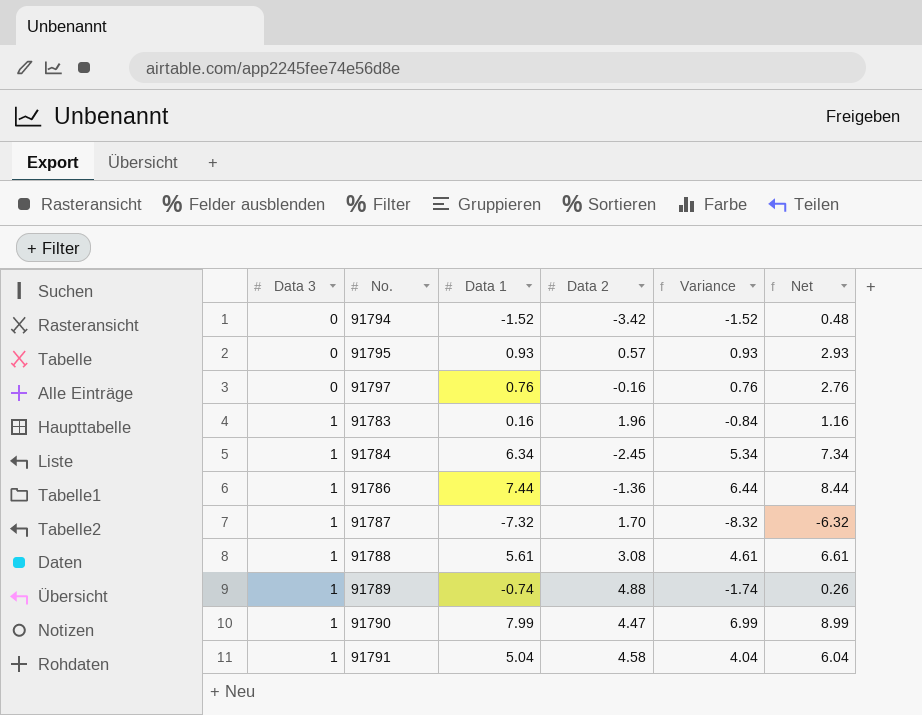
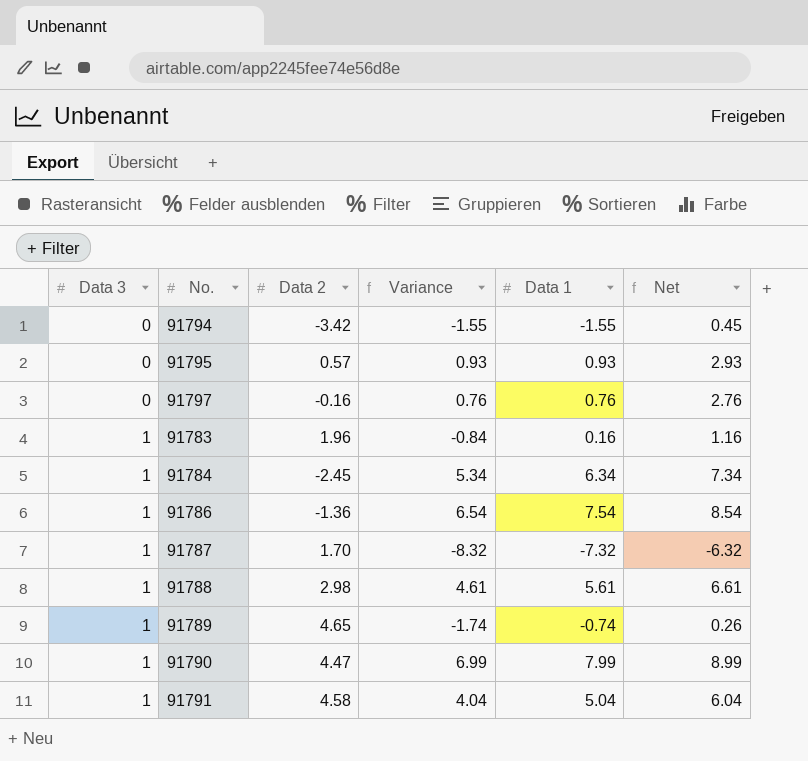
column Data 1 | position: 3 -> 5
91794 | Variance: -1.52 -> -1.55
91794 | Data 1: -1.52 -> -1.55
91794 | Net: 0.48 -> 0.45
91786 | Variance: 6.44 -> 6.54
91786 | Data 1: 7.44 -> 7.54
91786 | Net: 8.44 -> 8.54
91788 | Data 2: 3.08 -> 2.98
91789 | Data 2: 4.88 -> 4.65

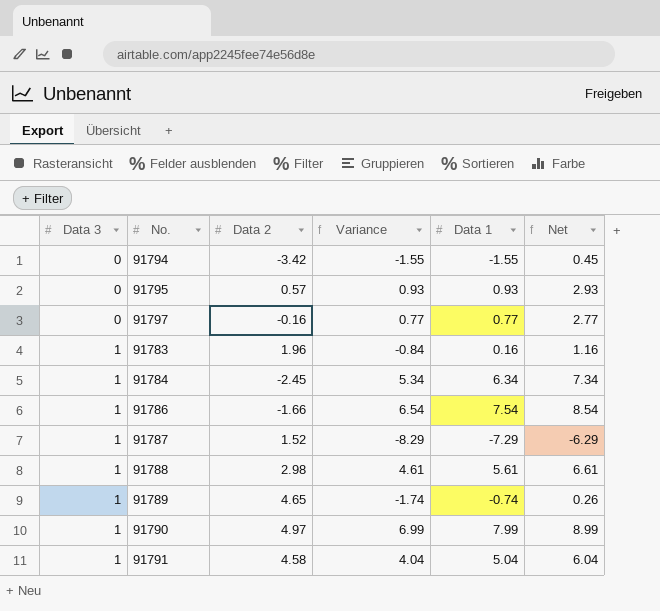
91797 | Variance: 0.76 -> 0.77
91797 | Data 1: 0.76 -> 0.77
91797 | Net: 2.76 -> 2.77
91786 | Data 2: -1.36 -> -1.66
91787 | Data 2: 1.70 -> 1.52
91787 | Variance: -8.32 -> -8.29
91787 | Data 1: -7.32 -> -7.29
91787 | Net: -6.32 -> -6.29
91790 | Data 2: 4.47 -> 4.97

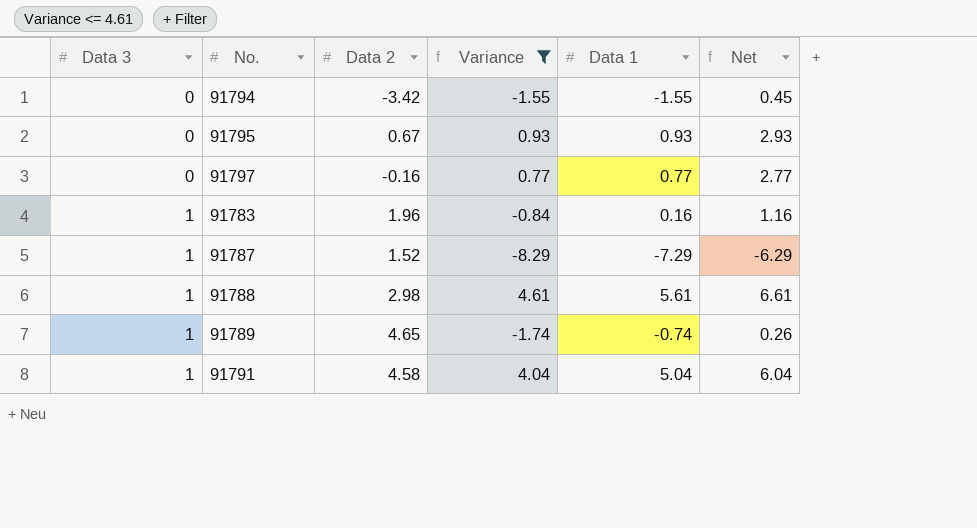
filter: none -> Variance <= 4.61
91795 | Data 2: 0.57 -> 0.67

